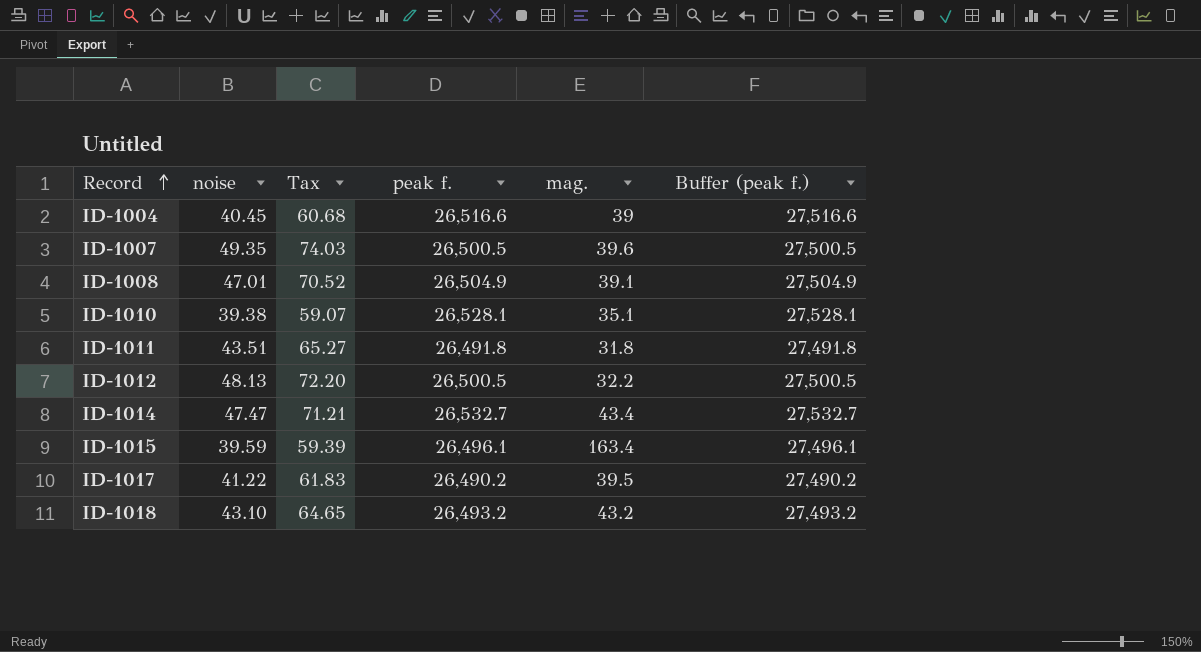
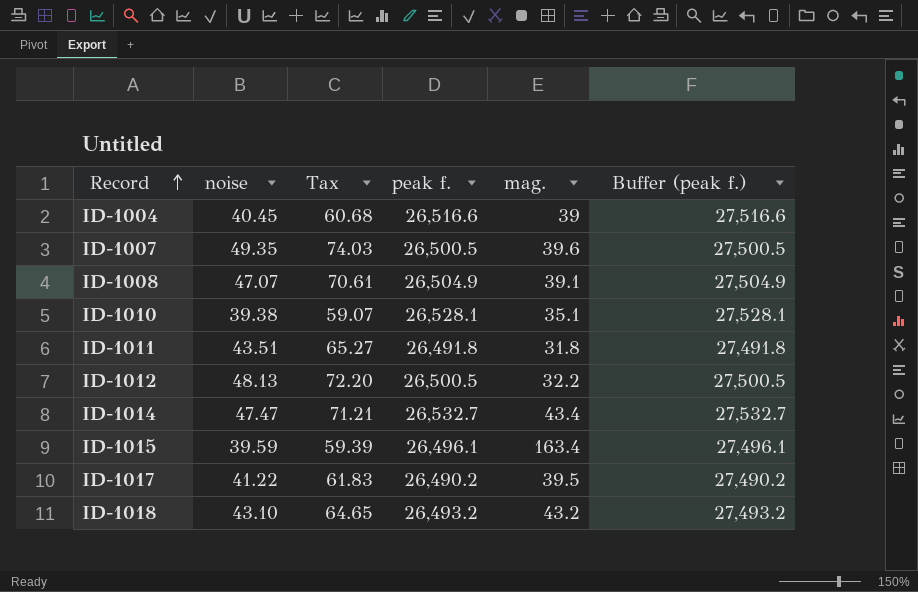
ID-1008 | noise: 47.01 -> 47.07
ID-1008 | Tax: 70.52 -> 70.61

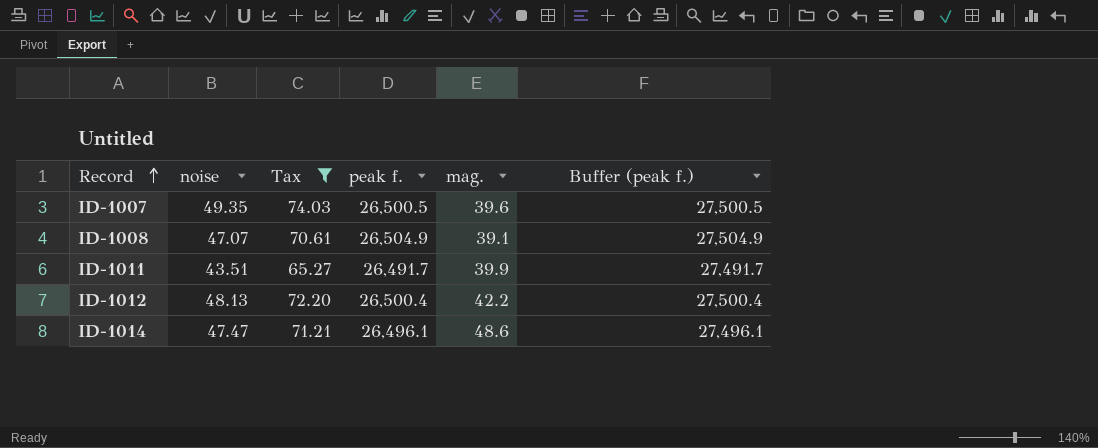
filter: none -> Tax >= 65.27
ID-1011 | peak f.: 26,491.8 -> 26,491.7
ID-1011 | mag.: 31.8 -> 39.9
ID-1011 | Buffer (peak f.): 27,491.8 -> 27,491.7
ID-1012 | peak f.: 26,500.5 -> 26,500.4
ID-1012 | mag.: 32.2 -> 42.2
ID-1012 | Buffer (peak f.): 27,500.5 -> 27,500.4
ID-1014 | peak f.: 26,532.7 -> 26,496.1
ID-1014 | mag.: 43.4 -> 48.6
ID-1014 | Buffer (peak f.): 27,532.7 -> 27,496.1

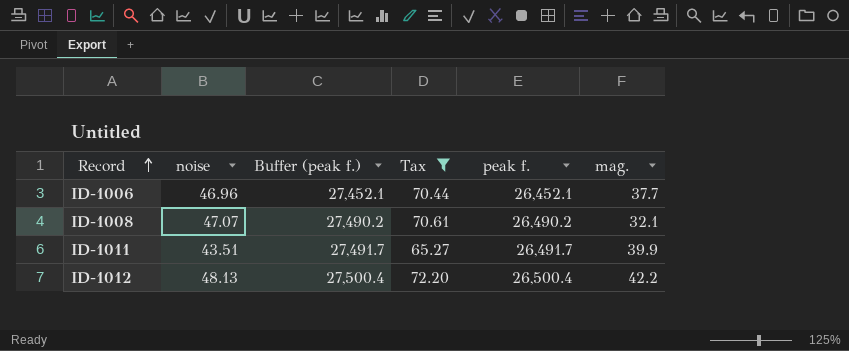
column Buffer (peak f.) | position: 6 -> 3
row ID-1007: 49.35 | 74.03 | 26,500.5 | 39.6 | 27,500.5 -> none
row ID-1014: 47.47 | 71.21 | 26,496.1 | 48.6 | 27,496.1 -> none
row ID-1006: none -> 46.96 | 27,452.1 | 70.44 | 26,452.1 | 37.7
ID-1008 | Buffer (peak f.): 27,504.9 -> 27,490.2
ID-1008 | peak f.: 26,504.9 -> 26,490.2
ID-1008 | mag.: 39.1 -> 32.1

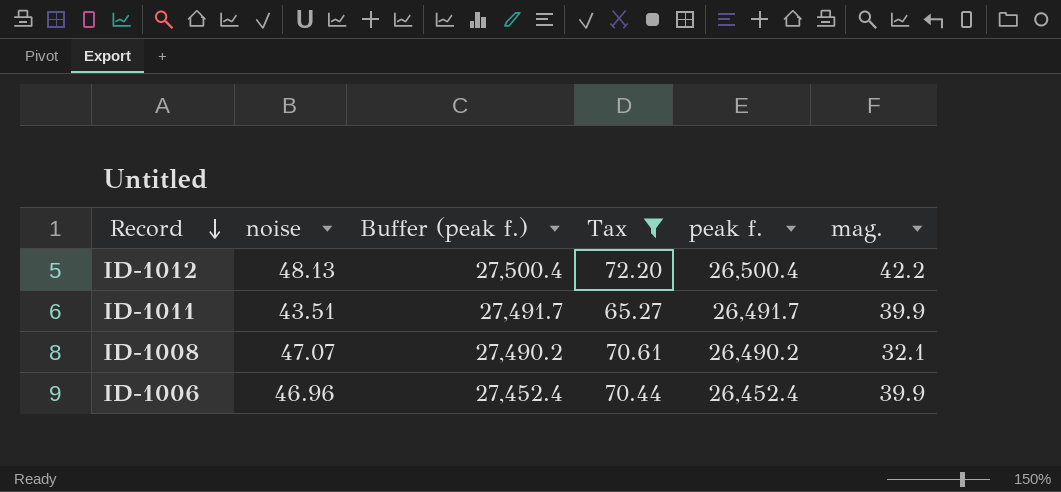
row order: Record ascending -> Record descending
ID-1006 | Buffer (peak f.): 27,452.1 -> 27,452.4
ID-1006 | peak f.: 26,452.1 -> 26,452.4
ID-1006 | mag.: 37.7 -> 39.9

